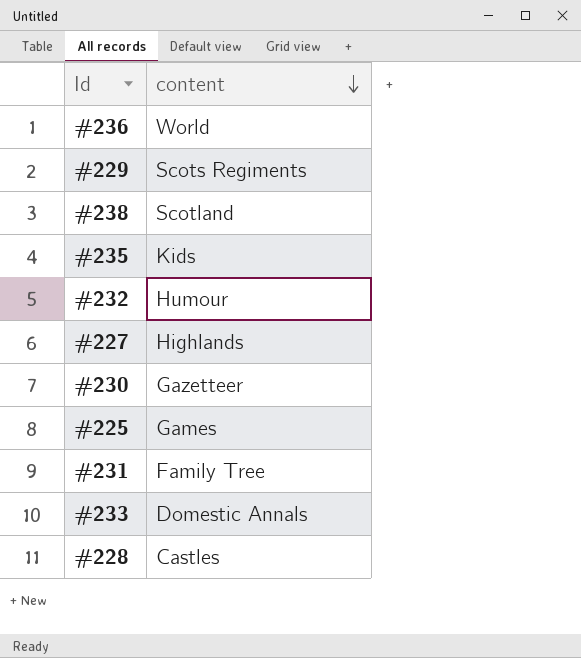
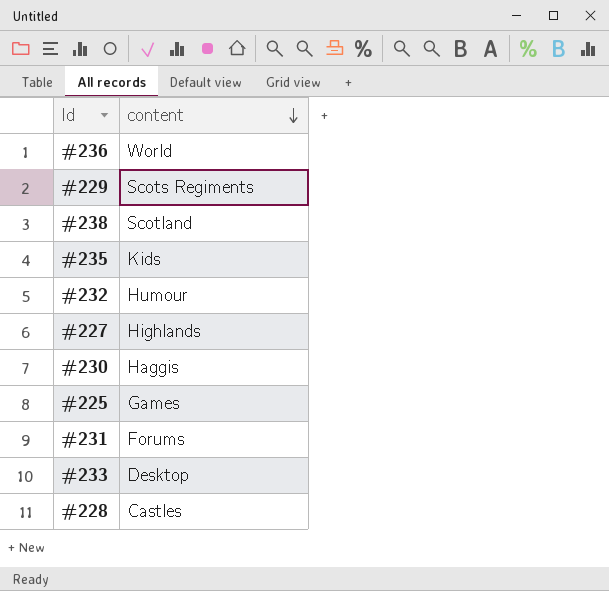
#230 | content: Gazetteer -> Haggis
#231 | content: Family Tree -> Forums
#233 | content: Domestic Annals -> Desktop

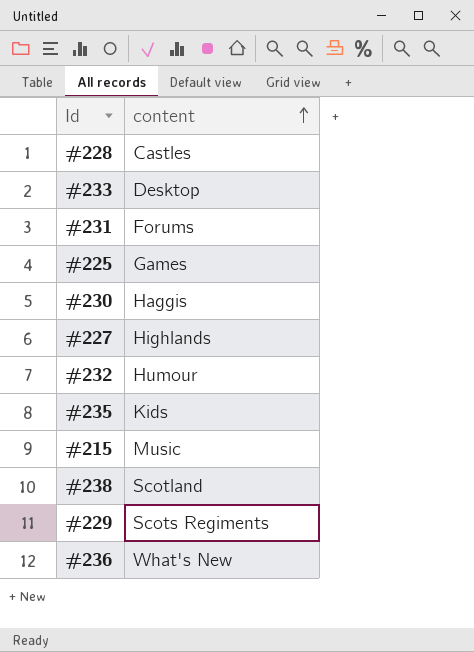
row order: content descending -> content ascending
row #215: none -> Music
#236 | content: World -> What's New

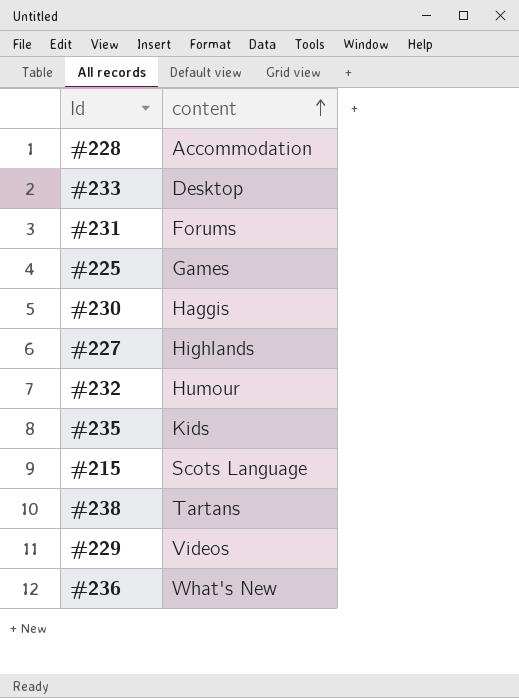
#228 | content: Castles -> Accommodation
#215 | content: Music -> Scots Language
#238 | content: Scotland -> Tartans
#229 | content: Scots Regiments -> Videos

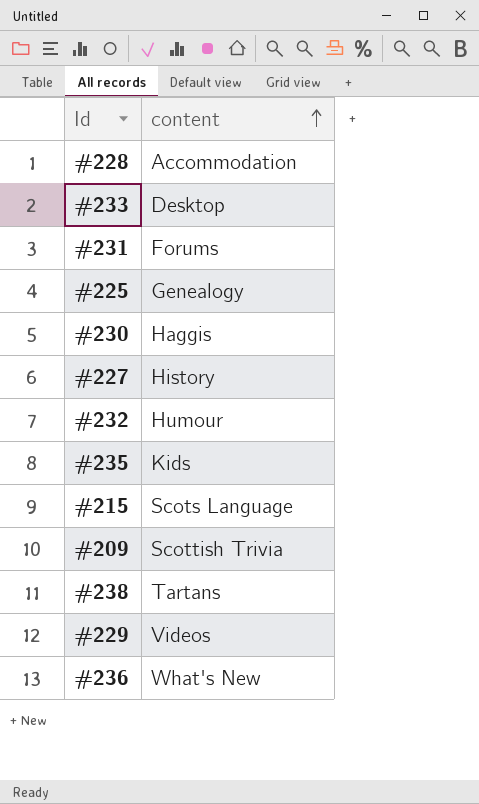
#225 | content: Games -> Genealogy
#227 | content: Highlands -> History
row #209: none -> Scottish Trivia

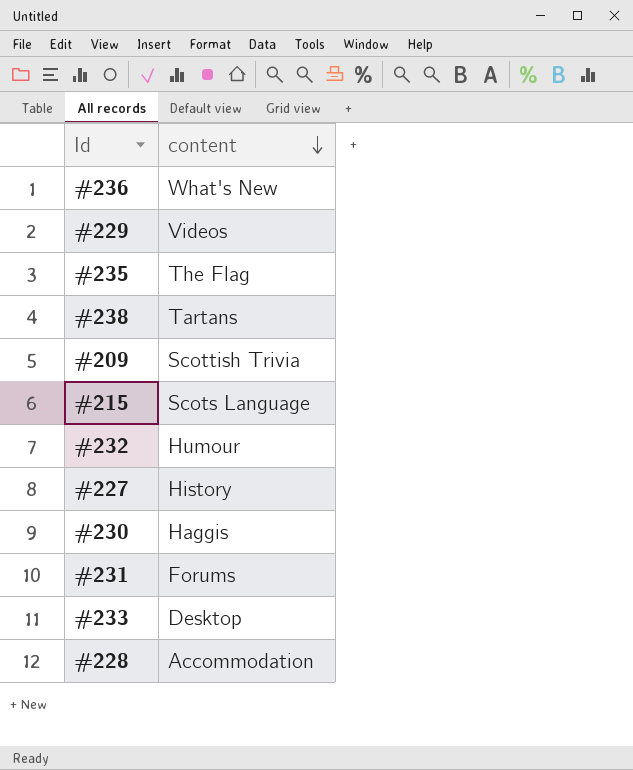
row order: content ascending -> content descending
row #225: Genealogy -> none
#235 | content: Kids -> The Flag

